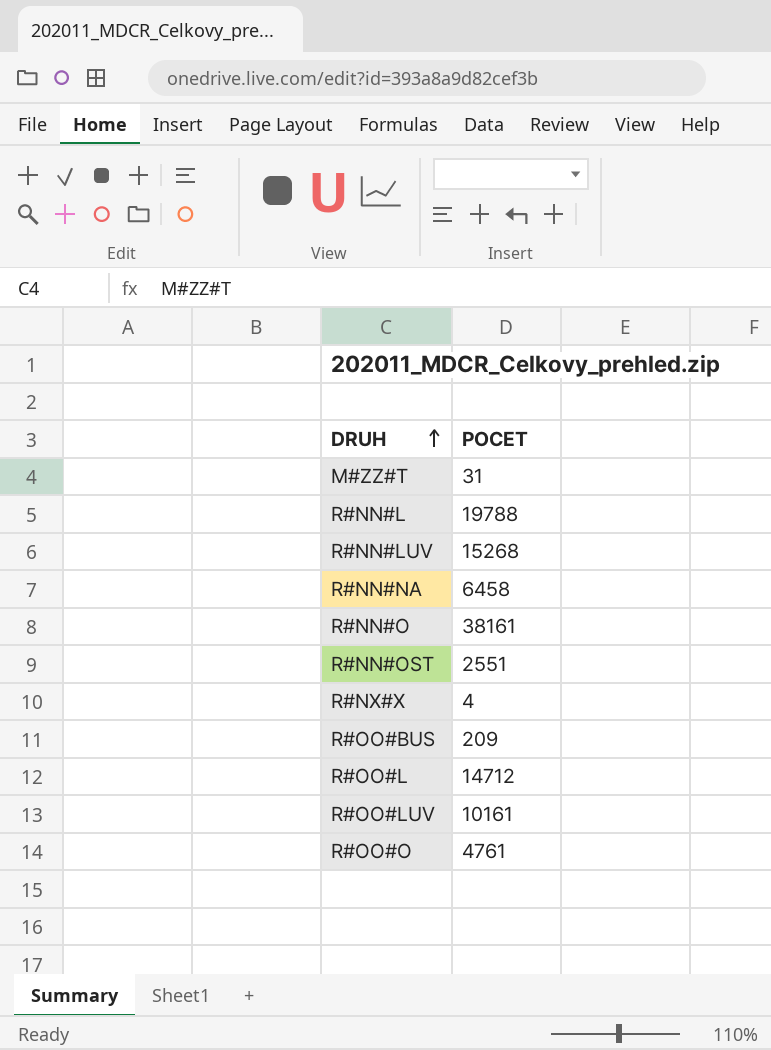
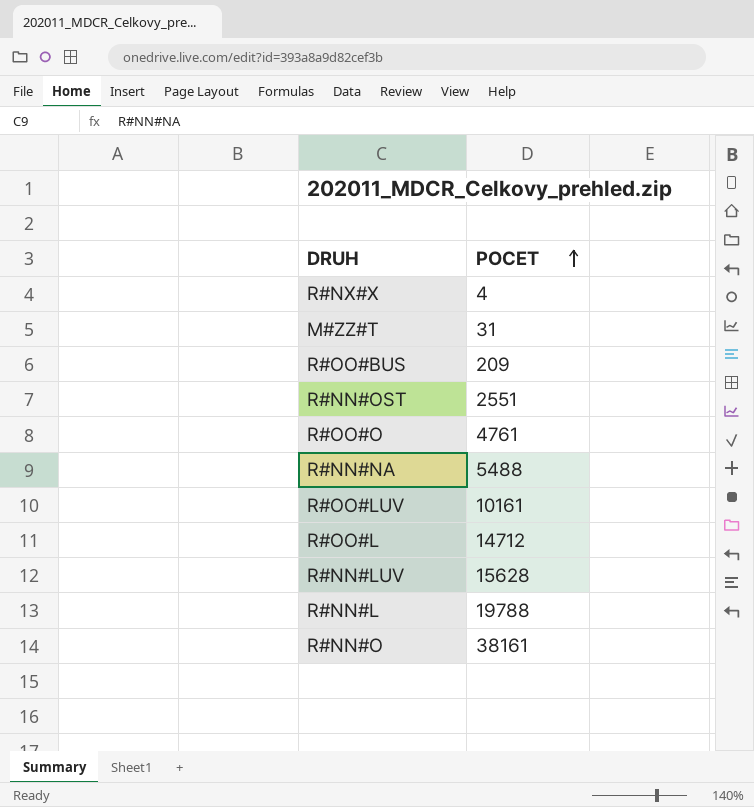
row order: DRUH ascending -> POCET ascending
R#NN#NA | POCET: 6458 -> 5488
R#NN#LUV | POCET: 15268 -> 15628

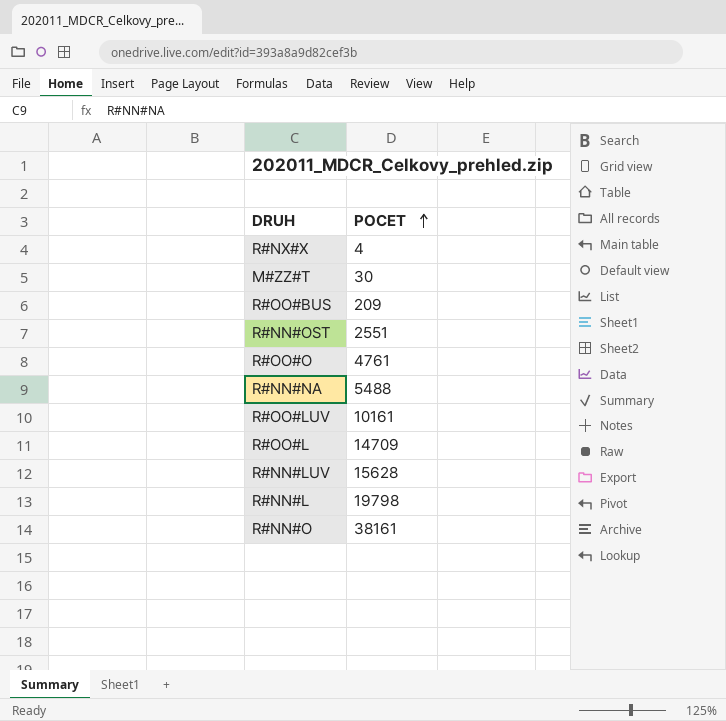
M#ZZ#T | POCET: 31 -> 30
R#OO#L | POCET: 14712 -> 14709
R#NN#L | POCET: 19788 -> 19798

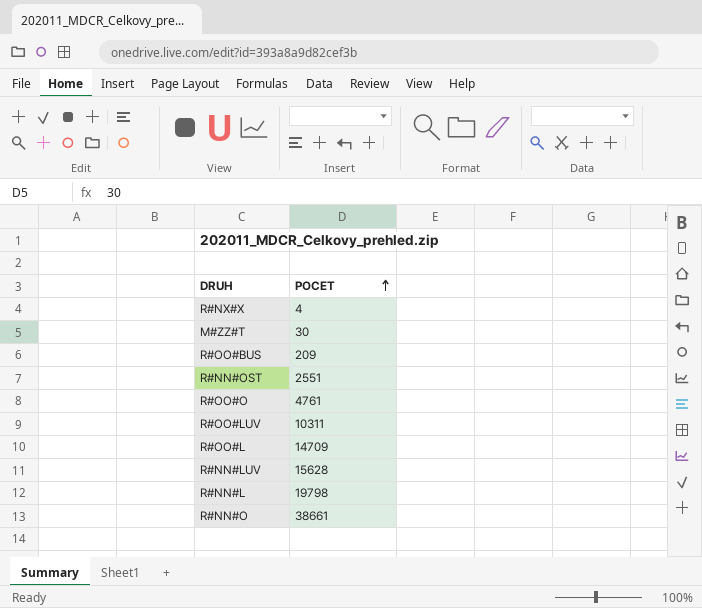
row R#NN#NA: 5488 -> none
R#OO#LUV | POCET: 10161 -> 10311
R#NN#O | POCET: 38161 -> 38661

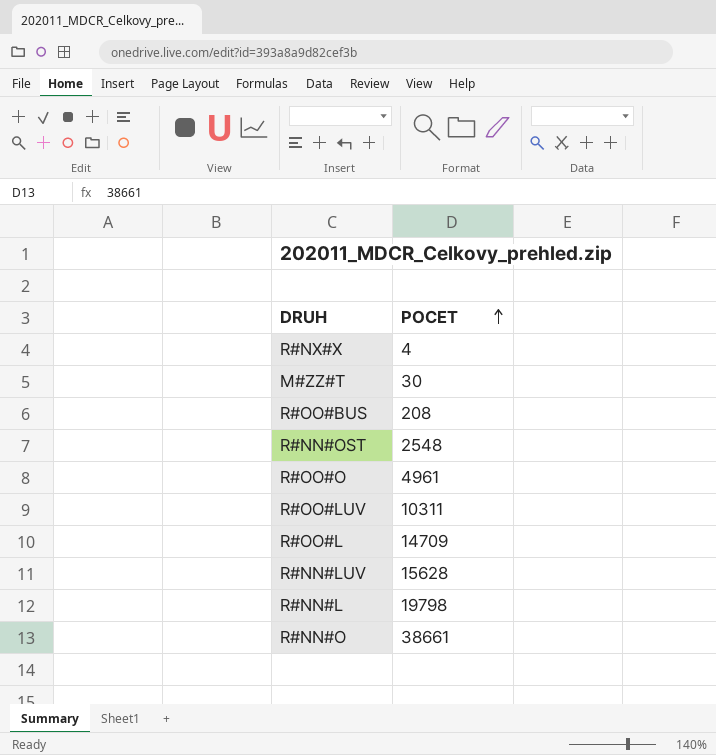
R#OO#BUS | POCET: 209 -> 208
R#NN#OST | POCET: 2551 -> 2548
R#OO#O | POCET: 4761 -> 4961

